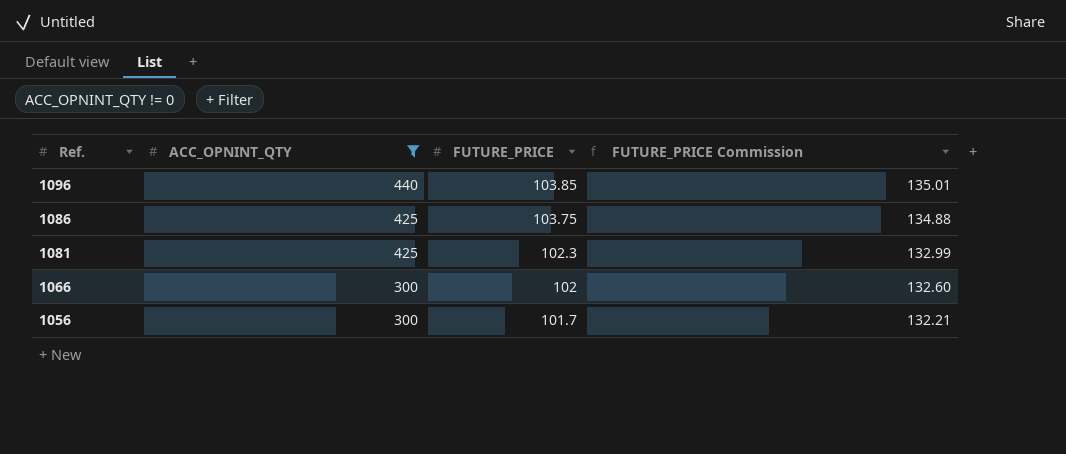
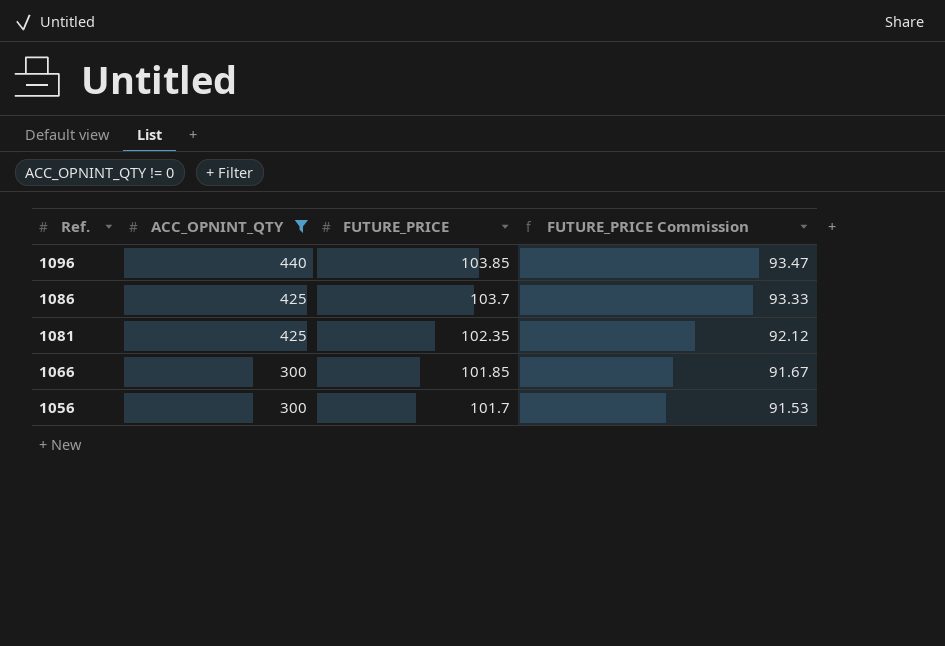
column FUTURE_PRICE Commission | formula: [FUTURE_PRICE] * 1.3 -> [FUTURE_PRICE] * 0.9
1086 | FUTURE_PRICE: 103.75 -> 103.7
1081 | FUTURE_PRICE: 102.3 -> 102.35
1066 | FUTURE_PRICE: 102 -> 101.85

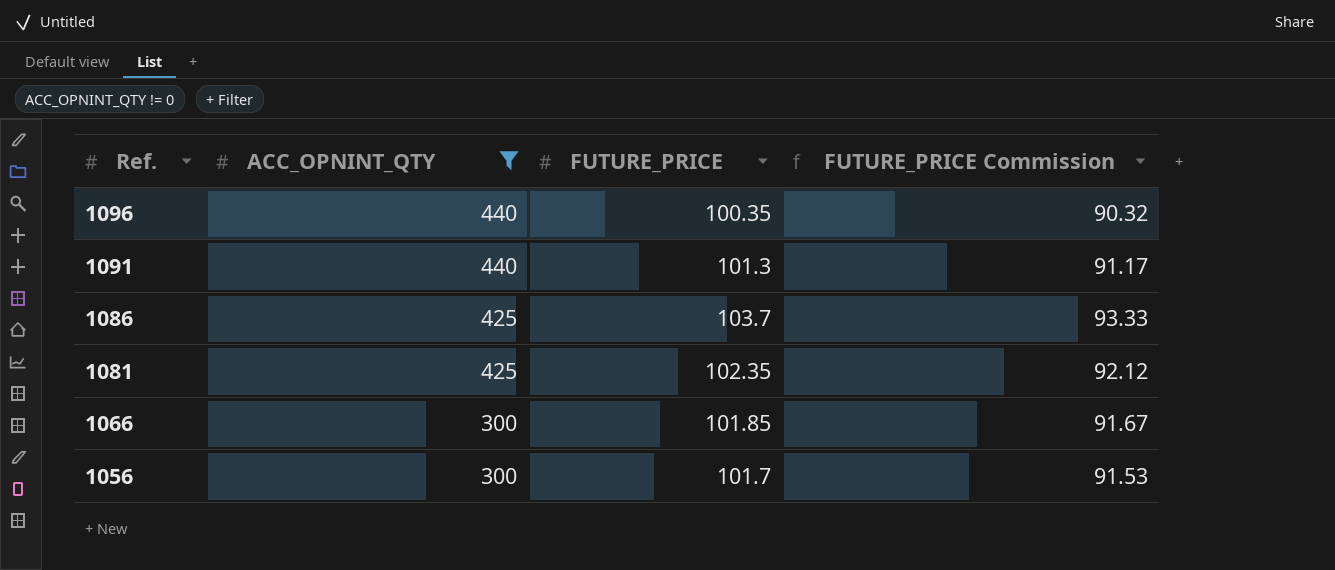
1096 | FUTURE_PRICE: 103.85 -> 100.35
1096 | FUTURE_PRICE Commission: 93.47 -> 90.32
row 1091: none -> 440 | 101.3 | 91.17

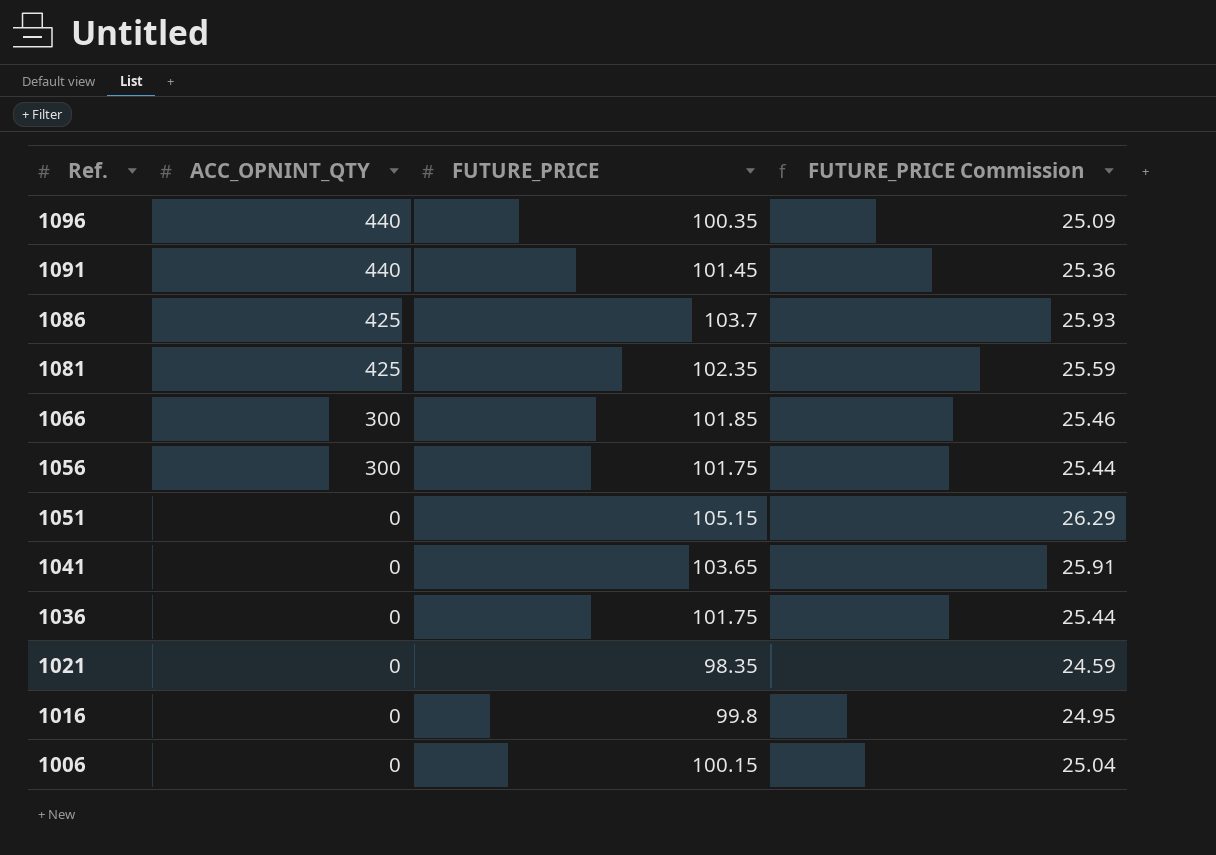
filter: ACC_OPNINT_QTY != 0 -> none
column FUTURE_PRICE Commission | formula: [FUTURE_PRICE] * 0.9 -> [FUTURE_PRICE] * 0.25
1091 | FUTURE_PRICE: 101.3 -> 101.45
1056 | FUTURE_PRICE: 101.7 -> 101.75

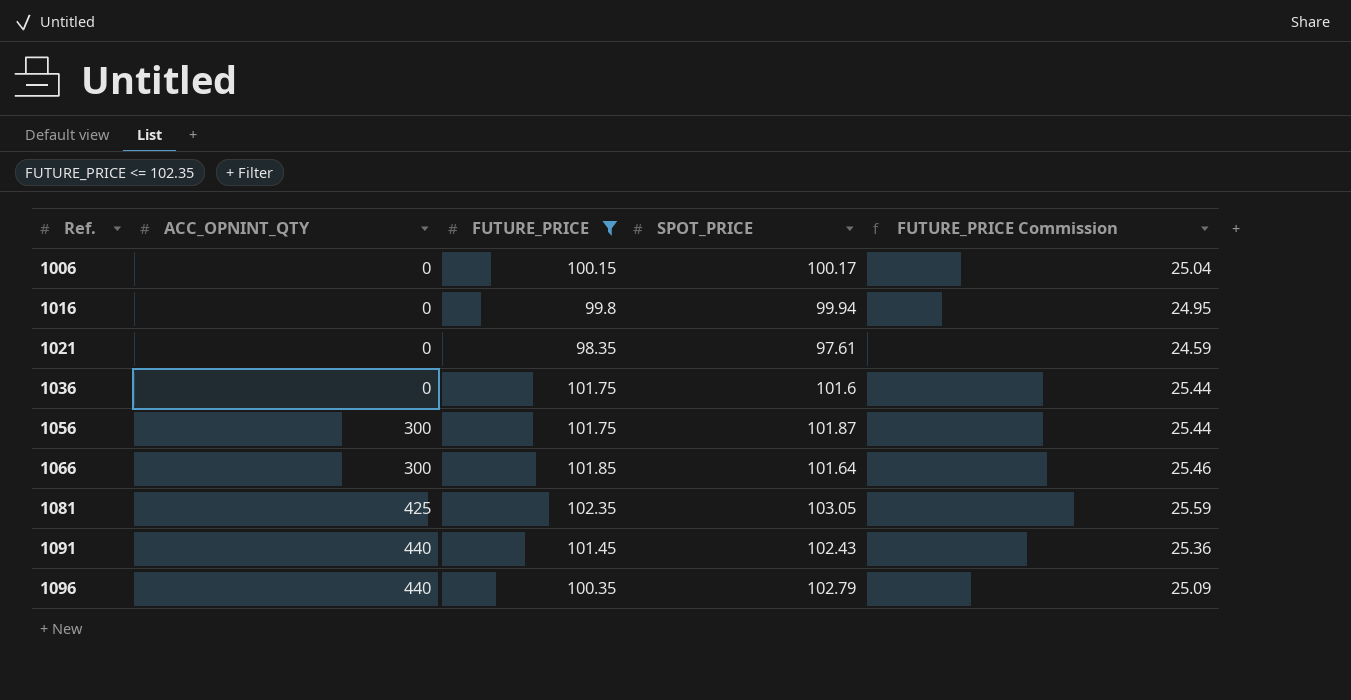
filter: none -> FUTURE_PRICE <= 102.35
row order: Ref. descending -> Ref. ascending
column SPOT_PRICE | position: none -> 4

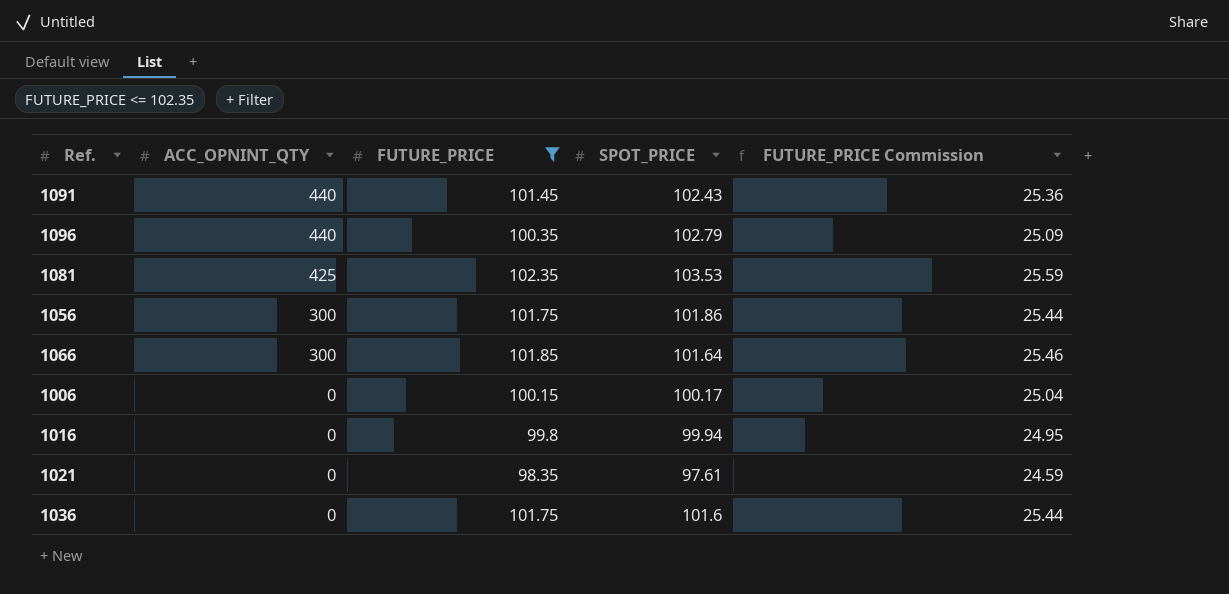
row order: Ref. ascending -> ACC_OPNINT_QTY descending
1081 | SPOT_PRICE: 103.05 -> 103.53
1056 | SPOT_PRICE: 101.87 -> 101.86

